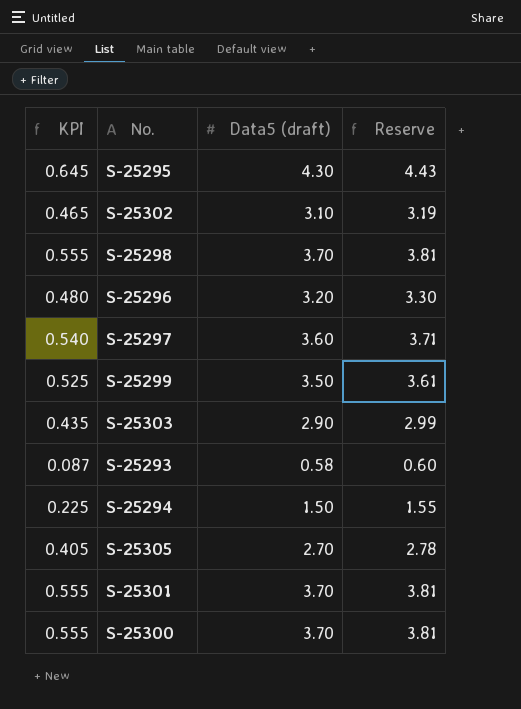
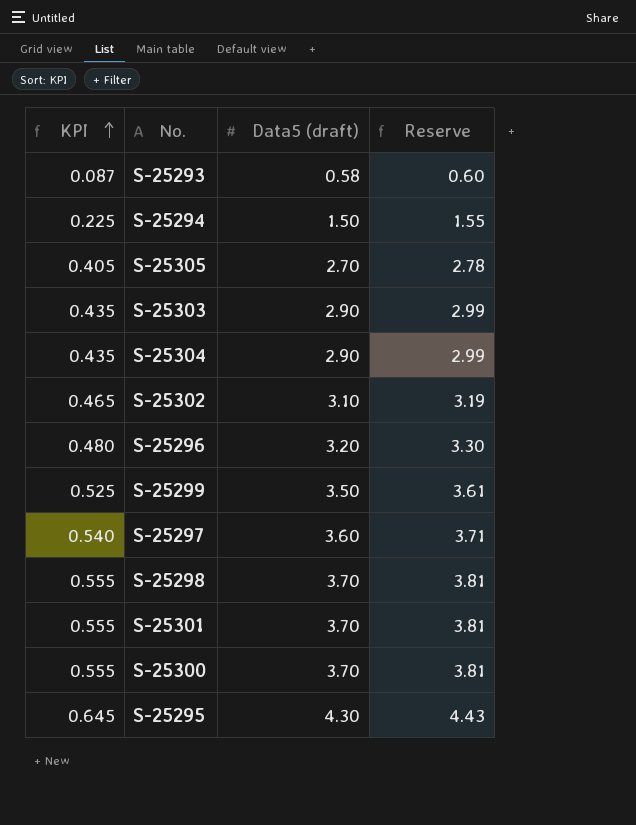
row order: none -> KPI ascending
row S-25304: none -> 0.435 | 2.90 | 2.99

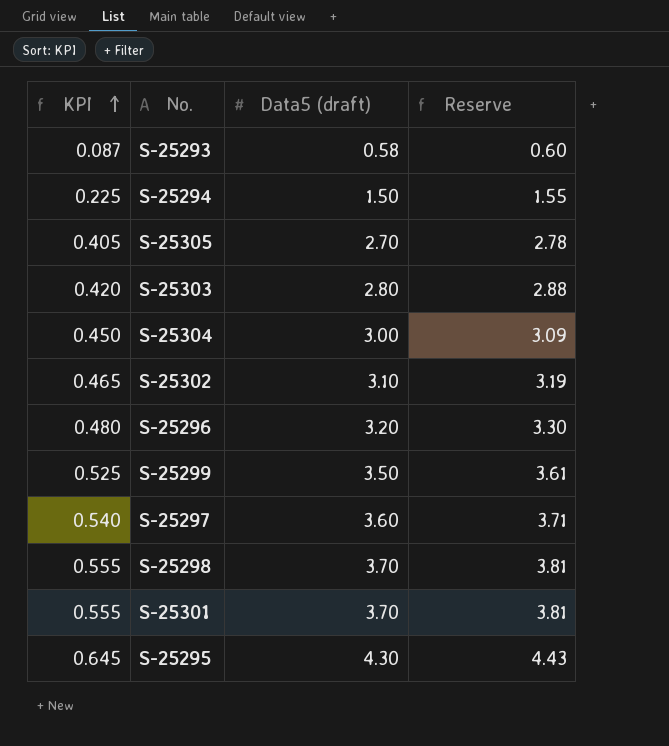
row S-25300: 0.555 | 3.70 | 3.81 -> none
S-25303 | KPI: 0.435 -> 0.420
S-25303 | Data5 (draft): 2.90 -> 2.80
S-25303 | Reserve: 2.99 -> 2.88
S-25304 | KPI: 0.435 -> 0.450
S-25304 | Data5 (draft): 2.90 -> 3.00
S-25304 | Reserve: 2.99 -> 3.09

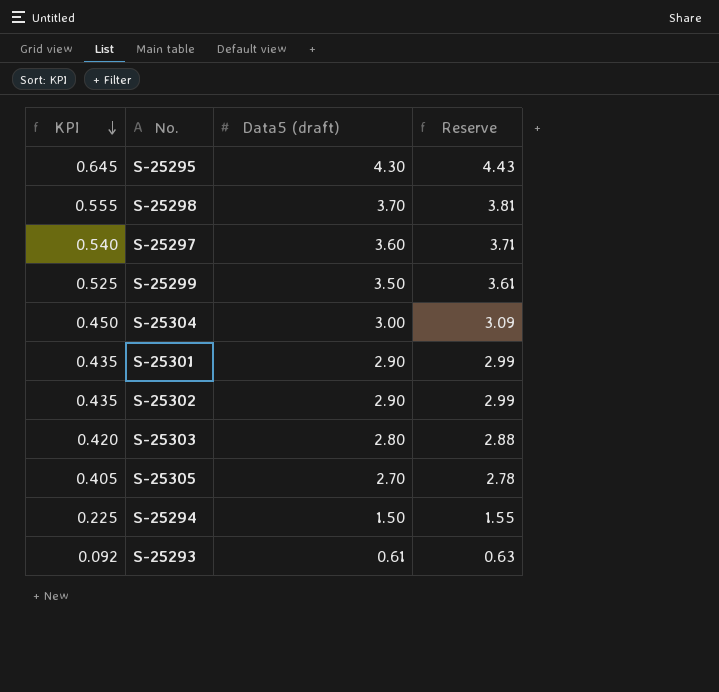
row order: KPI ascending -> KPI descending
row S-25296: 0.480 | 3.20 | 3.30 -> none
S-25301 | KPI: 0.555 -> 0.435
S-25301 | Data5 (draft): 3.70 -> 2.90
S-25301 | Reserve: 3.81 -> 2.99
S-25302 | KPI: 0.465 -> 0.435
S-25302 | Data5 (draft): 3.10 -> 2.90
S-25302 | Reserve: 3.19 -> 2.99
S-25293 | KPI: 0.087 -> 0.092
S-25293 | Data5 (draft): 0.58 -> 0.61
S-25293 | Reserve: 0.60 -> 0.63

